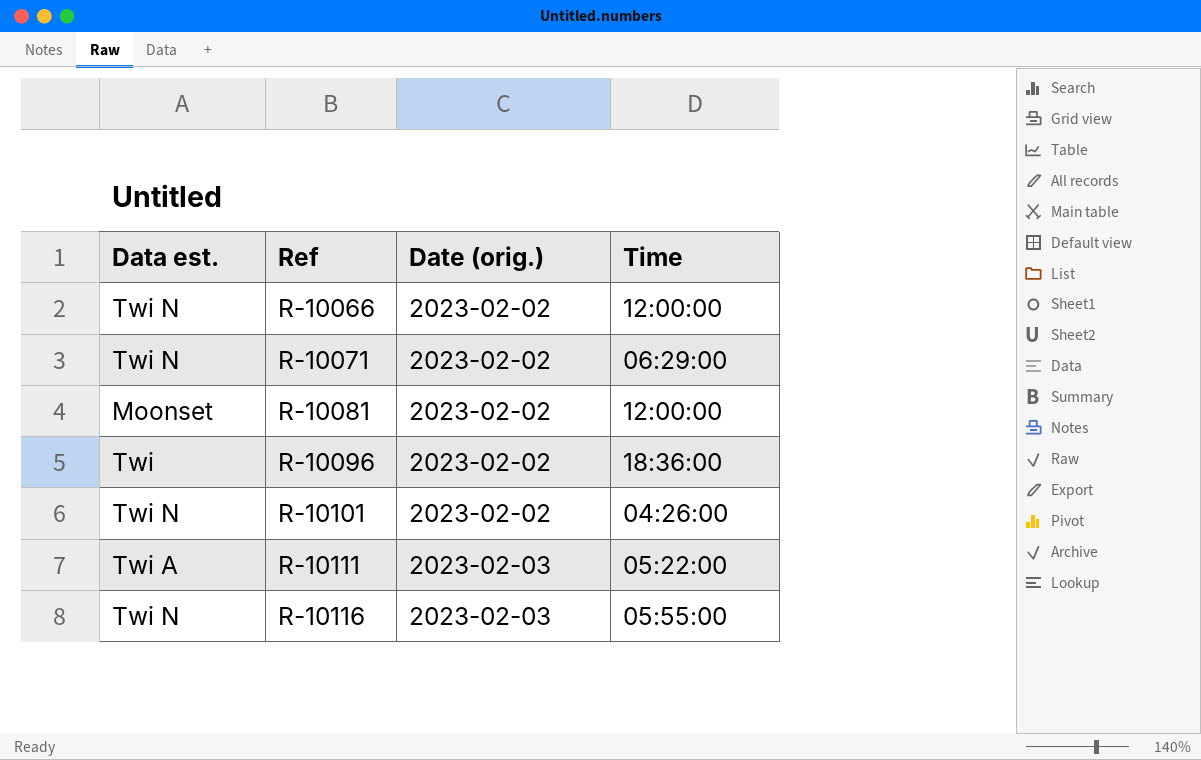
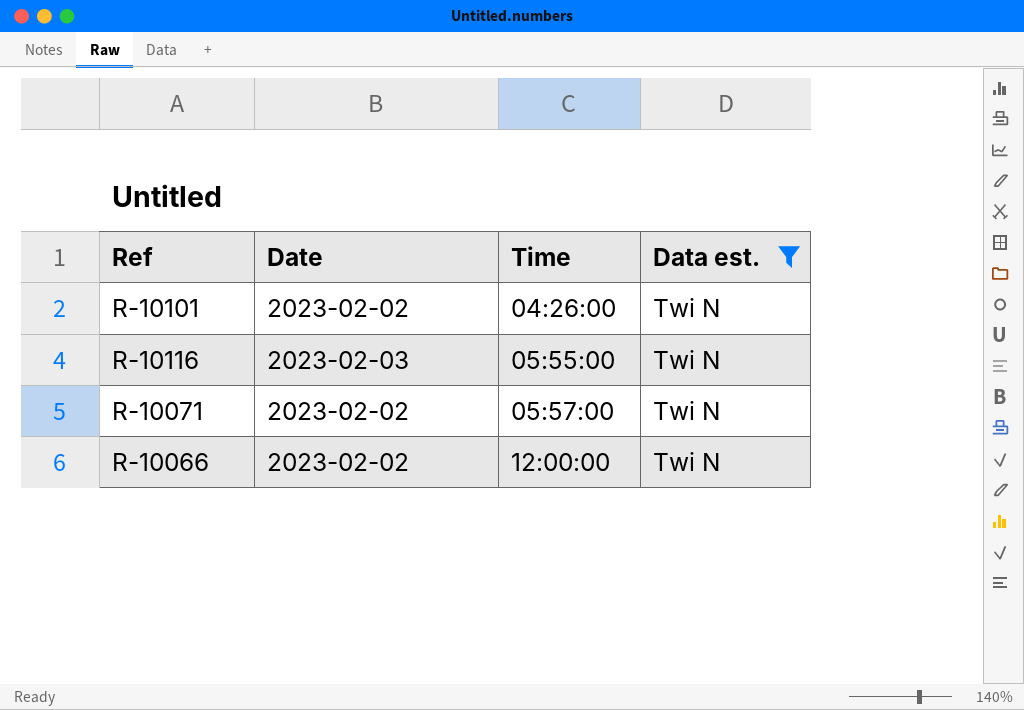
filter: none -> Data est. = Twi N
row order: Ref ascending -> Time ascending
column name: Date (orig.) -> Date
column Data est. | position: 1 -> 4
R-10071 | Time: 06:29:00 -> 05:57:00

